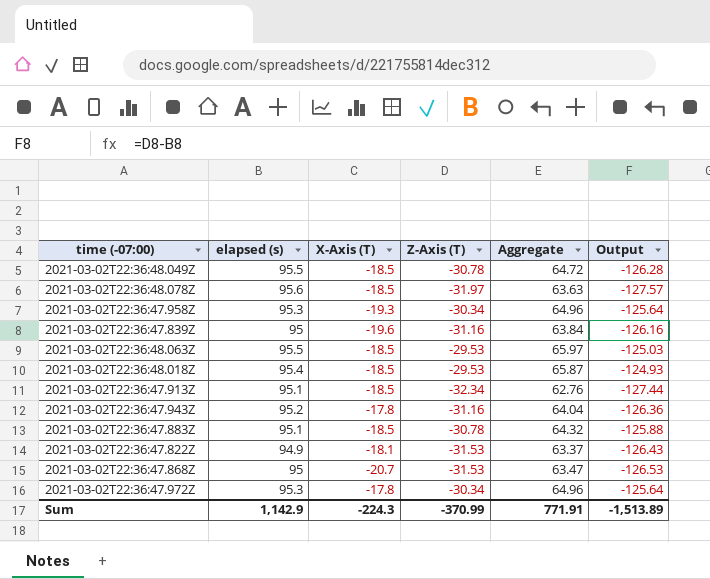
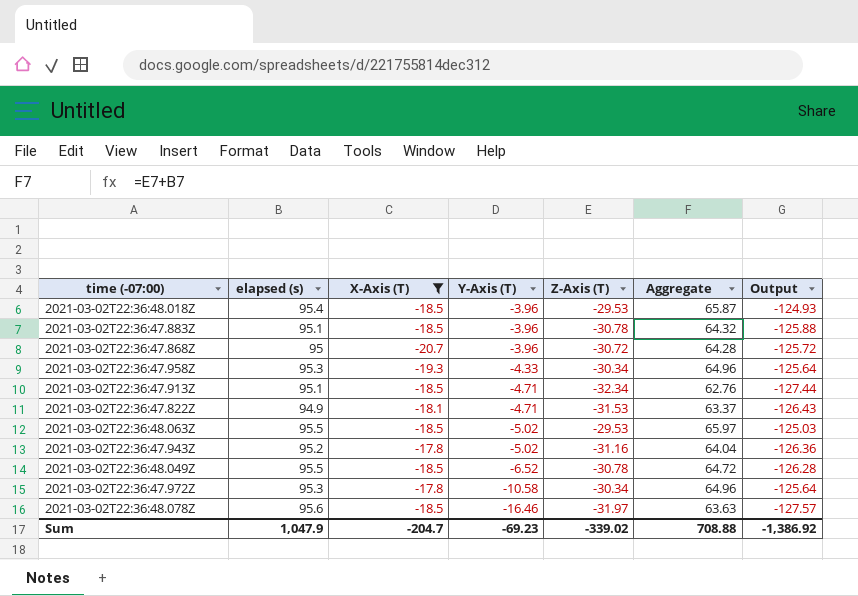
filter: none -> X-Axis (T) != -19.6
row order: none -> Y-Axis (T) descending
column Y-Axis (T) | position: none -> 4
2021-03-02T22:36:47.868Z | Z-Axis (T): -31.53 -> -30.72
2021-03-02T22:36:47.868Z | Aggregate: 63.47 -> 64.28
2021-03-02T22:36:47.868Z | Output: -126.53 -> -125.72
Sum | elapsed (s): 1,142.9 -> 1,047.9
Sum | X-Axis (T): -224.3 -> -204.7
Sum | Z-Axis (T): -370.99 -> -339.02
Sum | Aggregate: 771.91 -> 708.88
Sum | Output: -1,513.89 -> -1,386.92

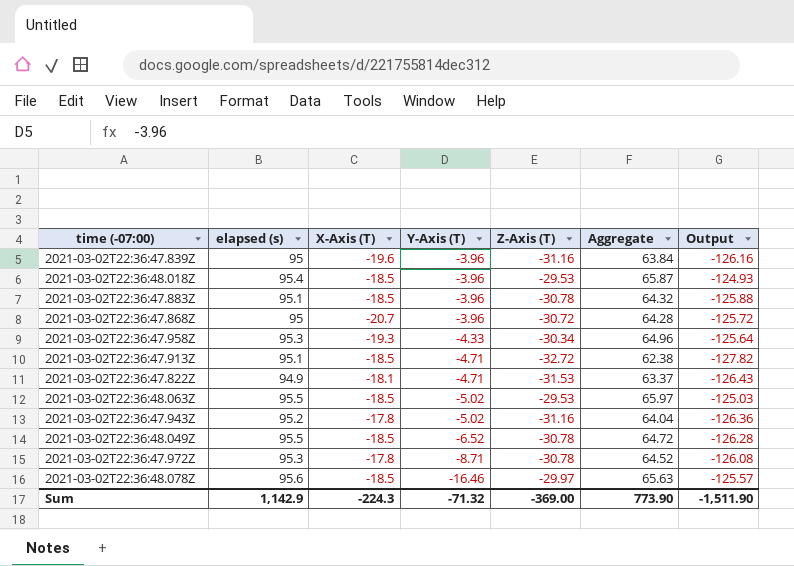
filter: X-Axis (T) != -19.6 -> none
2021-03-02T22:36:47.913Z | Z-Axis (T): -32.34 -> -32.72
2021-03-02T22:36:47.913Z | Aggregate: 62.76 -> 62.38
2021-03-02T22:36:47.913Z | Output: -127.44 -> -127.82
2021-03-02T22:36:47.972Z | Y-Axis (T): -10.58 -> -8.71
2021-03-02T22:36:47.972Z | Z-Axis (T): -30.34 -> -30.78
2021-03-02T22:36:47.972Z | Aggregate: 64.96 -> 64.52
2021-03-02T22:36:47.972Z | Output: -125.64 -> -126.08
2021-03-02T22:36:48.078Z | Z-Axis (T): -31.97 -> -29.97
2021-03-02T22:36:48.078Z | Aggregate: 63.63 -> 65.63
2021-03-02T22:36:48.078Z | Output: -127.57 -> -125.57
Sum | elapsed (s): 1,047.9 -> 1,142.9
Sum | X-Axis (T): -204.7 -> -224.3
Sum | Y-Axis (T): -69.23 -> -71.32
Sum | Z-Axis (T): -339.02 -> -369.00
Sum | Aggregate: 708.88 -> 773.90
Sum | Output: -1,386.92 -> -1,511.90

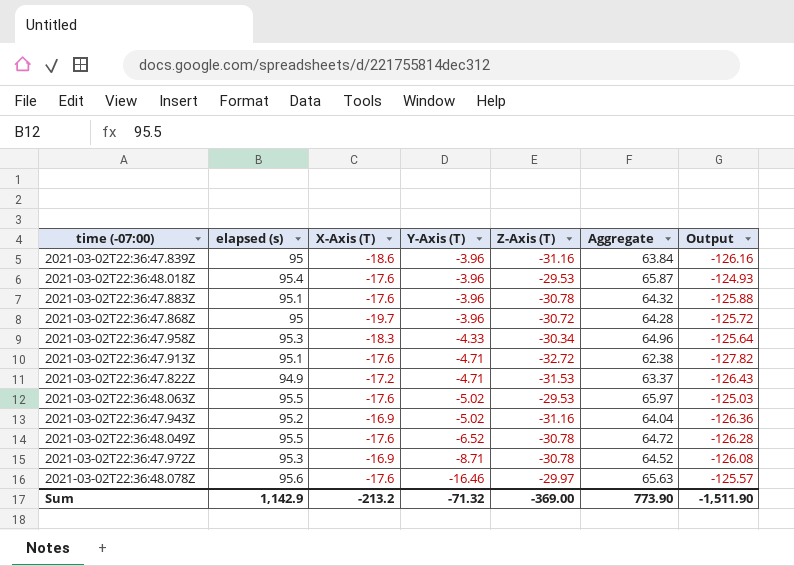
2021-03-02T22:36:47.839Z | X-Axis (T): -19.6 -> -18.6
2021-03-02T22:36:48.018Z | X-Axis (T): -18.5 -> -17.6
2021-03-02T22:36:47.883Z | X-Axis (T): -18.5 -> -17.6
2021-03-02T22:36:47.868Z | X-Axis (T): -20.7 -> -19.7
2021-03-02T22:36:47.958Z | X-Axis (T): -19.3 -> -18.3
2021-03-02T22:36:47.913Z | X-Axis (T): -18.5 -> -17.6
2021-03-02T22:36:47.822Z | X-Axis (T): -18.1 -> -17.2
2021-03-02T22:36:48.063Z | X-Axis (T): -18.5 -> -17.6
2021-03-02T22:36:47.943Z | X-Axis (T): -17.8 -> -16.9
2021-03-02T22:36:48.049Z | X-Axis (T): -18.5 -> -17.6
2021-03-02T22:36:47.972Z | X-Axis (T): -17.8 -> -16.9
2021-03-02T22:36:48.078Z | X-Axis (T): -18.5 -> -17.6
Sum | X-Axis (T): -224.3 -> -213.2

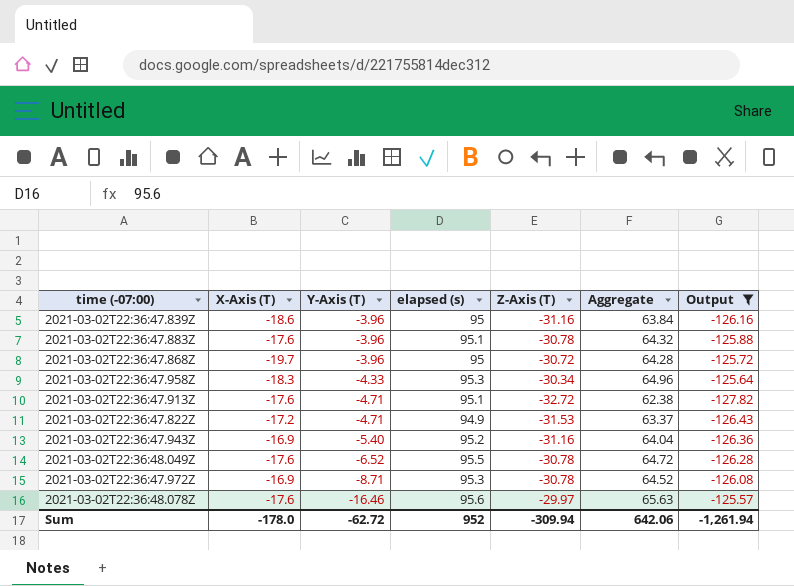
filter: none -> Output <= -125.57
column elapsed (s) | position: 2 -> 4
2021-03-02T22:36:47.943Z | Y-Axis (T): -5.02 -> -5.40
Sum | X-Axis (T): -213.2 -> -178.0
Sum | Y-Axis (T): -71.32 -> -62.72
Sum | elapsed (s): 1,142.9 -> 952
Sum | Z-Axis (T): -369.00 -> -309.94
Sum | Aggregate: 773.90 -> 642.06
Sum | Output: -1,511.90 -> -1,261.94

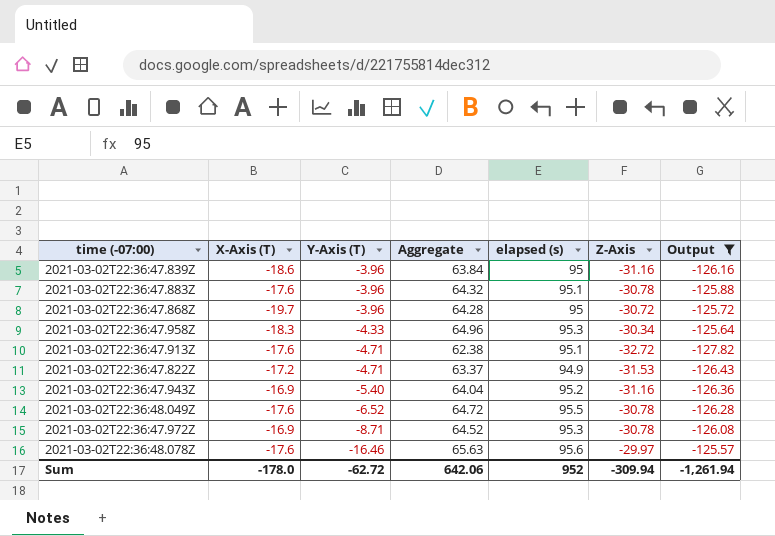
column Aggregate | position: 6 -> 4
column name: Z-Axis (T) -> Z-Axis

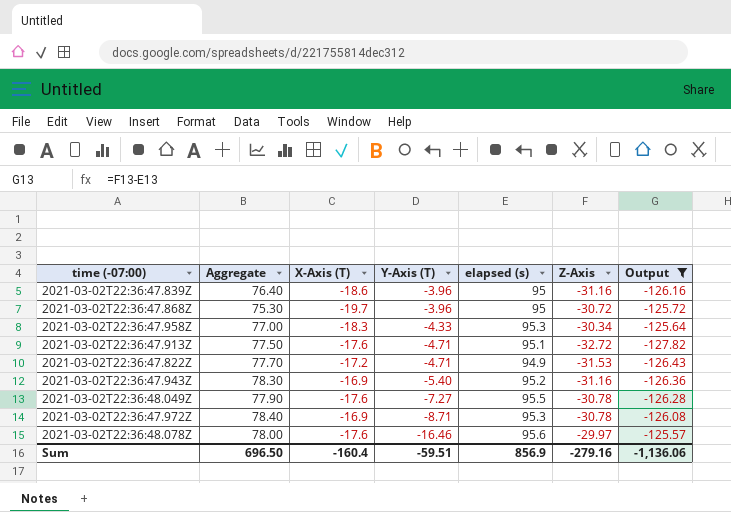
column Aggregate | formula: [elapsed (s)] + [Z-Axis] -> [X-Axis (T)] + [elapsed (s)]
column Aggregate | position: 4 -> 2
row 2021-03-02T22:36:47.883Z: -17.6 | -3.96 | 64.32 | 95.1 | -30.78 | -125.88 -> none
2021-03-02T22:36:48.049Z | Y-Axis (T): -6.52 -> -7.27
Sum | Aggregate: 642.06 -> 696.50
Sum | X-Axis (T): -178.0 -> -160.4
Sum | Y-Axis (T): -62.72 -> -59.51
Sum | elapsed (s): 952 -> 856.9
Sum | Z-Axis: -309.94 -> -279.16
Sum | Output: -1,261.94 -> -1,136.06

